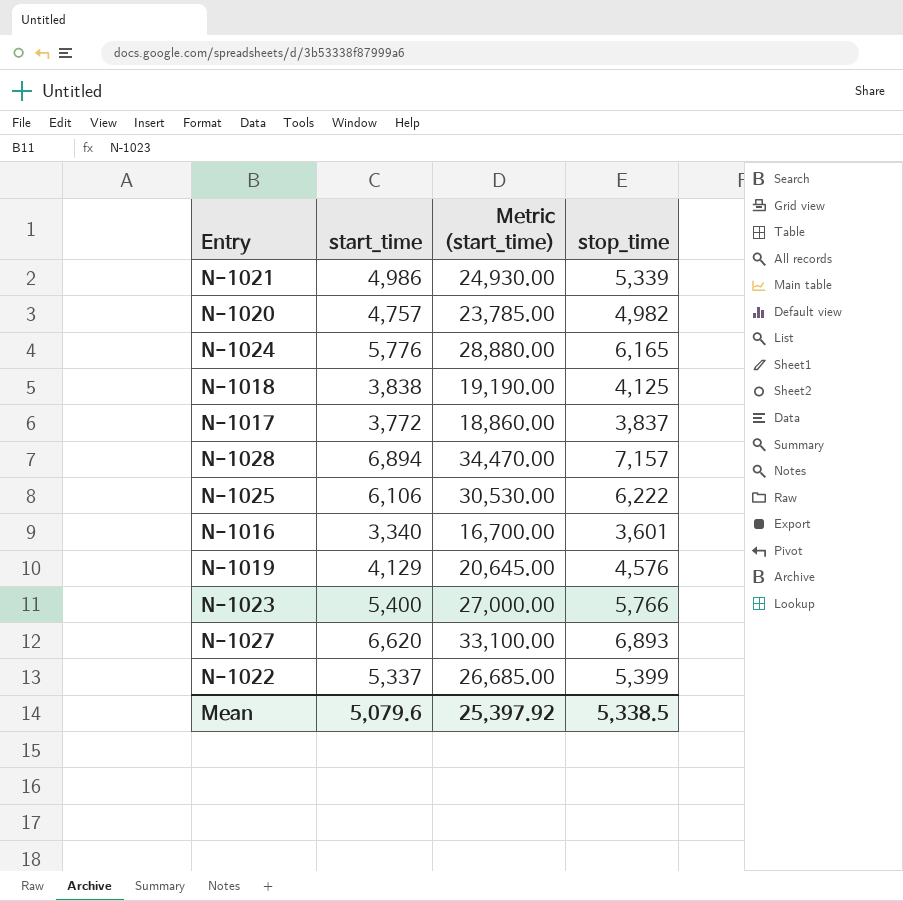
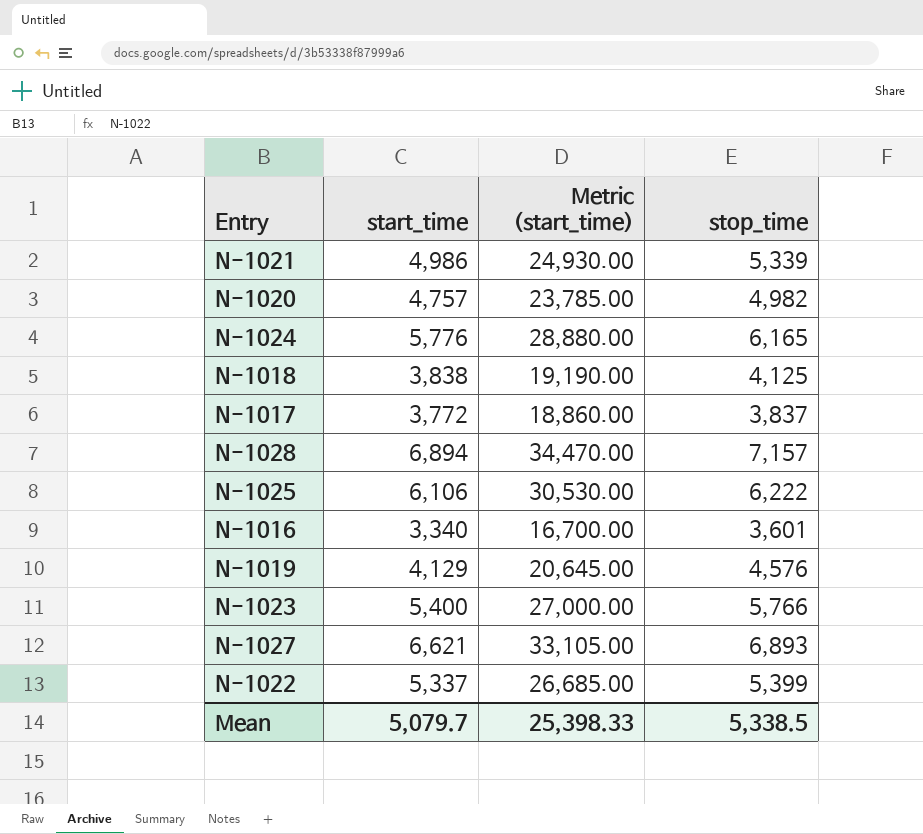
N-1027 | start_time: 6,620 -> 6,621
N-1027 | Metric (start_time): 33,100.00 -> 33,105.00
Mean | start_time: 5,079.6 -> 5,079.7
Mean | Metric (start_time): 25,397.92 -> 25,398.33

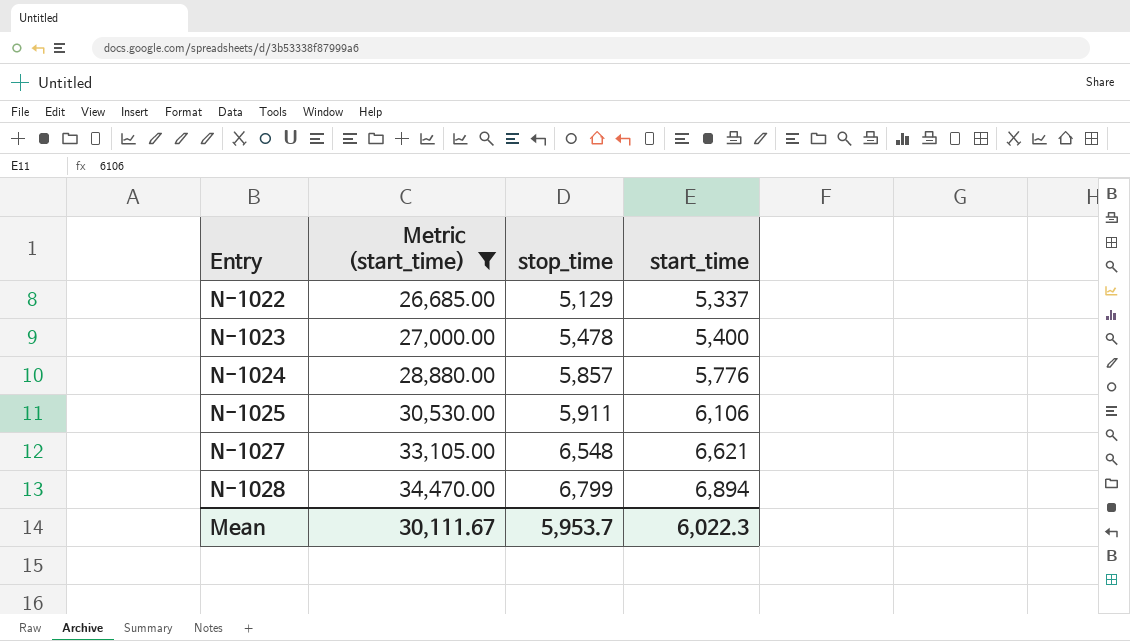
filter: none -> Metric (start_time) >= 26,685.00
row order: none -> Entry ascending
column start_time | position: 2 -> 4
N-1022 | stop_time: 5,399 -> 5,129
N-1023 | stop_time: 5,766 -> 5,478
N-1024 | stop_time: 6,165 -> 5,857
N-1025 | stop_time: 6,222 -> 5,911
N-1027 | stop_time: 6,893 -> 6,548
N-1028 | stop_time: 7,157 -> 6,799
Mean | Metric (start_time): 25,398.33 -> 30,111.67
Mean | stop_time: 5,338.5 -> 5,953.7
Mean | start_time: 5,079.7 -> 6,022.3

